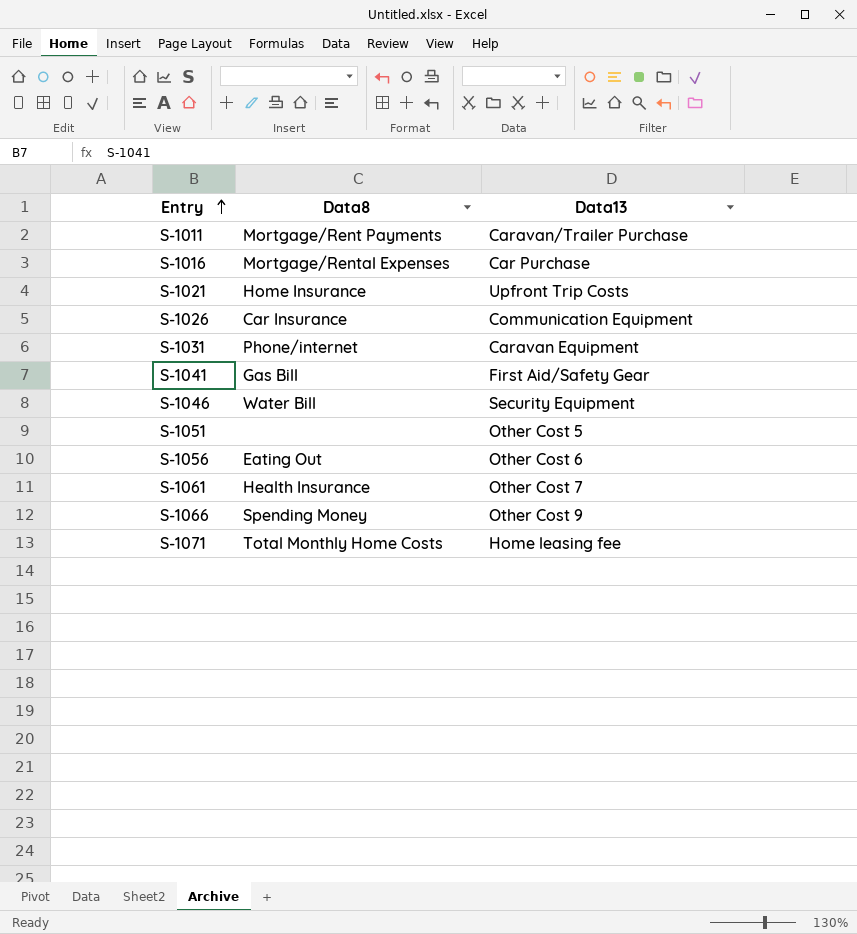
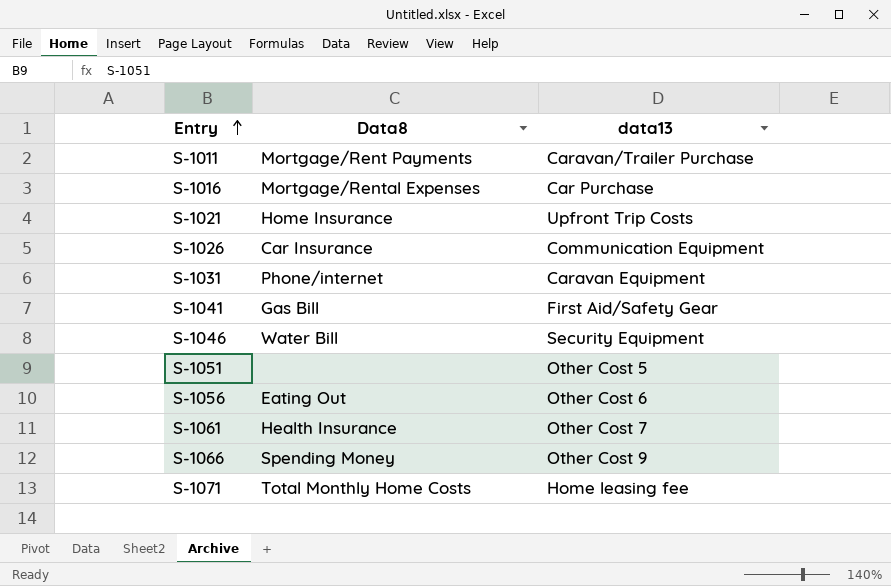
column name: Data13 -> data13

